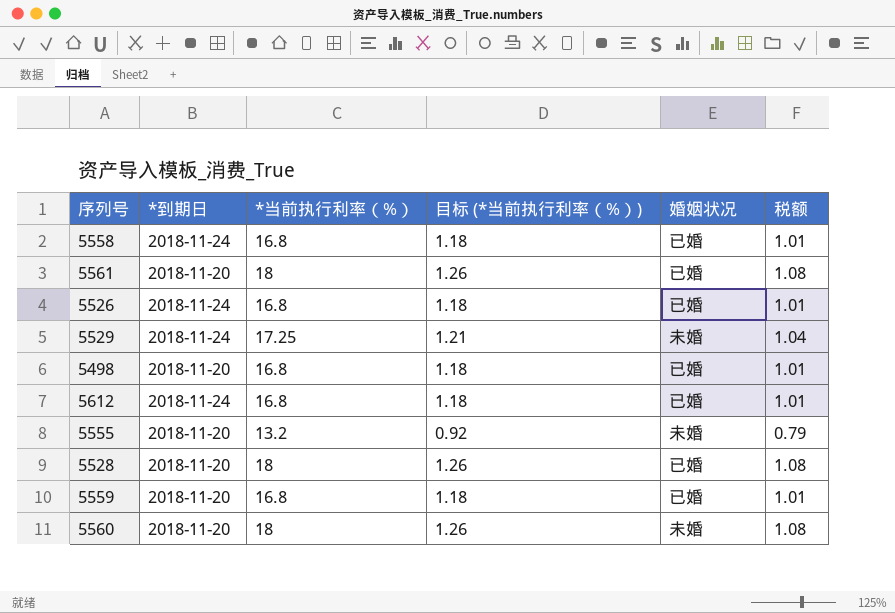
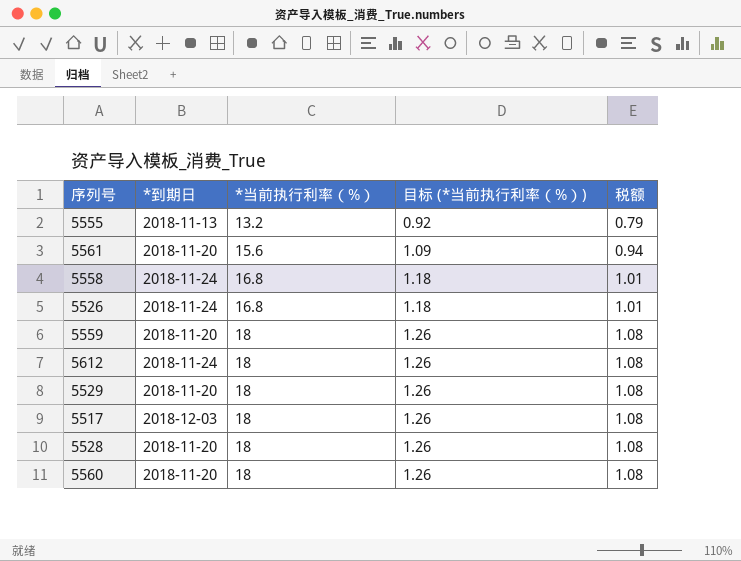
row order: none -> *当前执行利率（%） ascending
column 婚姻状况 | position: 5 -> none
row 5498: 2018-11-20 | 16.8 | 1.18 | 已婚 | 1.01 -> none
5555 | *到期日: 2018-11-20 -> 2018-11-13
5561 | *当前执行利率（%）: 18 -> 15.6
5561 | 目标 (*当前执行利率（%）): 1.26 -> 1.09
5561 | 税额: 1.08 -> 0.94
5559 | *当前执行利率（%）: 16.8 -> 18
5559 | 目标 (*当前执行利率（%）): 1.18 -> 1.26
5559 | 税额: 1.01 -> 1.08
5612 | *当前执行利率（%）: 16.8 -> 18
5612 | 目标 (*当前执行利率（%）): 1.18 -> 1.26
5612 | 税额: 1.01 -> 1.08
5529 | *到期日: 2018-11-24 -> 2018-11-20
5529 | *当前执行利率（%）: 17.25 -> 18
5529 | 目标 (*当前执行利率（%）): 1.21 -> 1.26
5529 | 税额: 1.04 -> 1.08
row 5517: none -> 2018-12-03 | 18 | 1.26 | 1.08

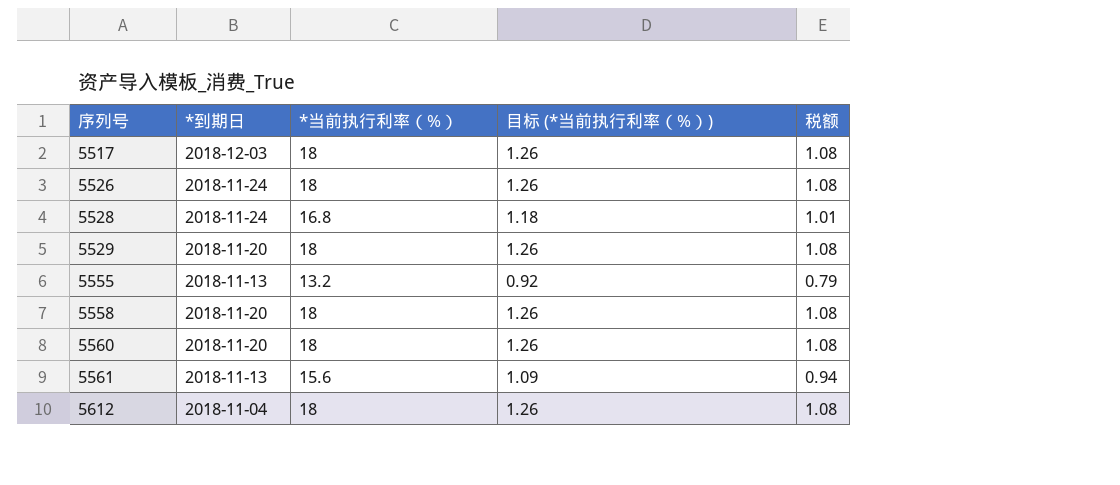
row order: *当前执行利率（%） ascending -> 序列号 ascending
row 5559: 2018-11-20 | 18 | 1.26 | 1.08 -> none
5526 | *当前执行利率（%）: 16.8 -> 18
5526 | 目标 (*当前执行利率（%）): 1.18 -> 1.26
5526 | 税额: 1.01 -> 1.08
5528 | *到期日: 2018-11-20 -> 2018-11-24
5528 | *当前执行利率（%）: 18 -> 16.8
5528 | 目标 (*当前执行利率（%）): 1.26 -> 1.18
5528 | 税额: 1.08 -> 1.01
5558 | *到期日: 2018-11-24 -> 2018-11-20
5558 | *当前执行利率（%）: 16.8 -> 18
5558 | 目标 (*当前执行利率（%）): 1.18 -> 1.26
5558 | 税额: 1.01 -> 1.08
5561 | *到期日: 2018-11-20 -> 2018-11-13
5612 | *到期日: 2018-11-24 -> 2018-11-04

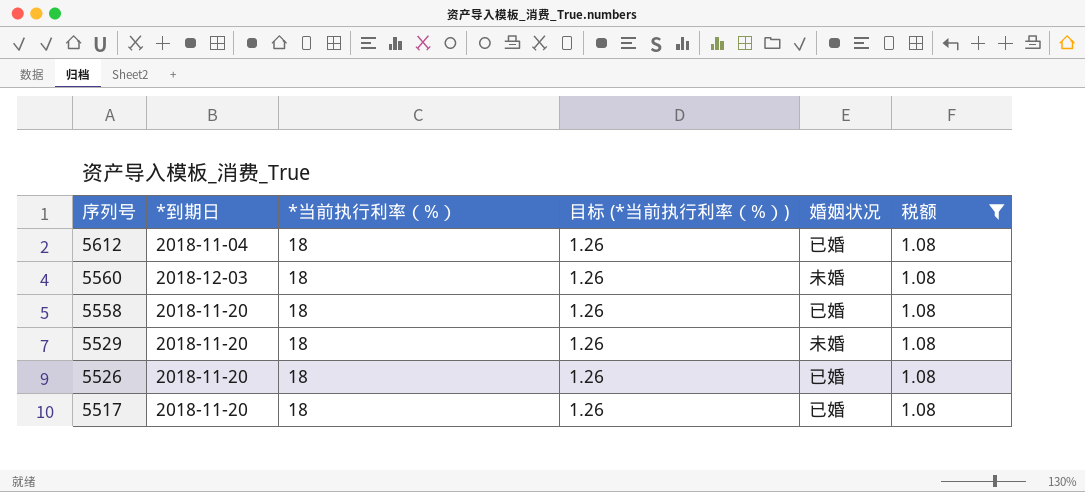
filter: none -> 税额 = 1.08
row order: 序列号 ascending -> 序列号 descending
column 婚姻状况 | position: none -> 5
5560 | *到期日: 2018-11-20 -> 2018-12-03
5526 | *到期日: 2018-11-24 -> 2018-11-20
5517 | *到期日: 2018-12-03 -> 2018-11-20

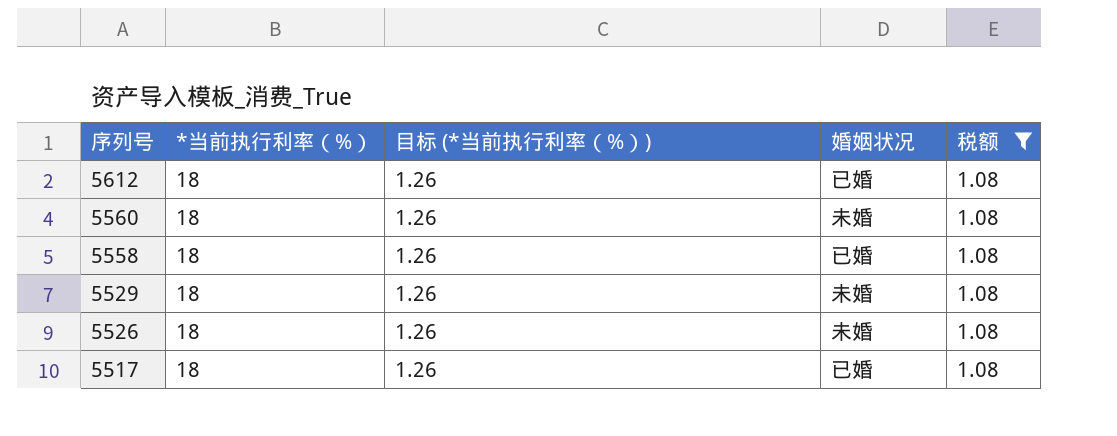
column *到期日 | position: 2 -> none
5526 | 婚姻状况: 已婚 -> 未婚

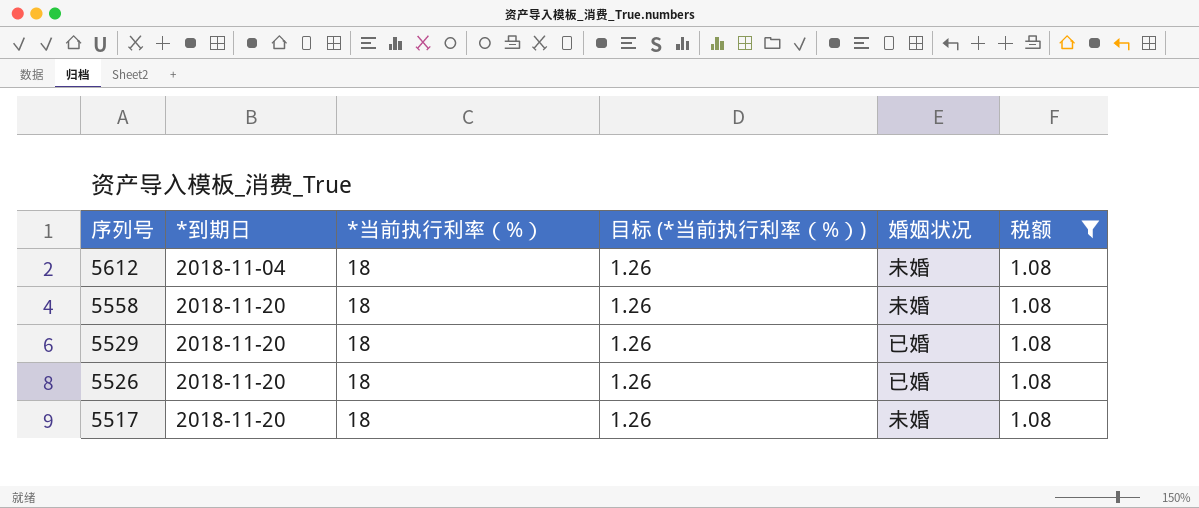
column *到期日 | position: none -> 2
row 5560: 18 | 1.26 | 未婚 | 1.08 -> none
5612 | 婚姻状况: 已婚 -> 未婚
5558 | 婚姻状况: 已婚 -> 未婚
5529 | 婚姻状况: 未婚 -> 已婚
5526 | 婚姻状况: 未婚 -> 已婚
5517 | 婚姻状况: 已婚 -> 未婚

